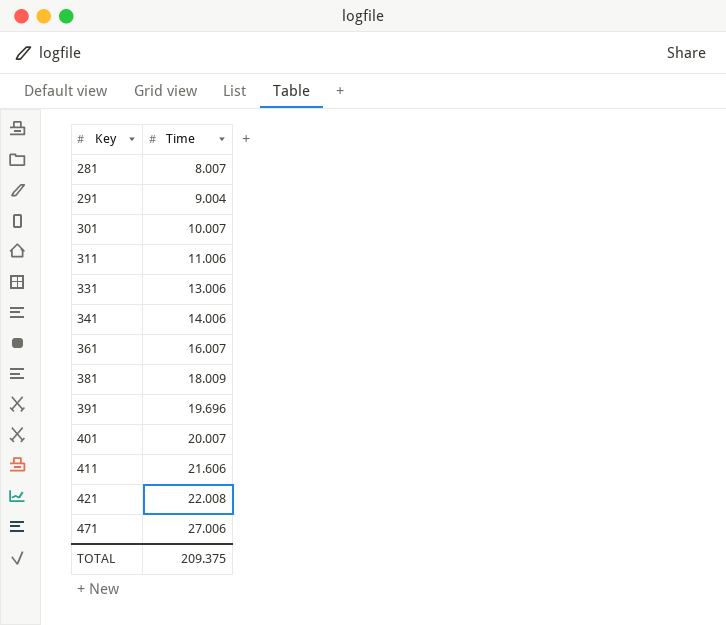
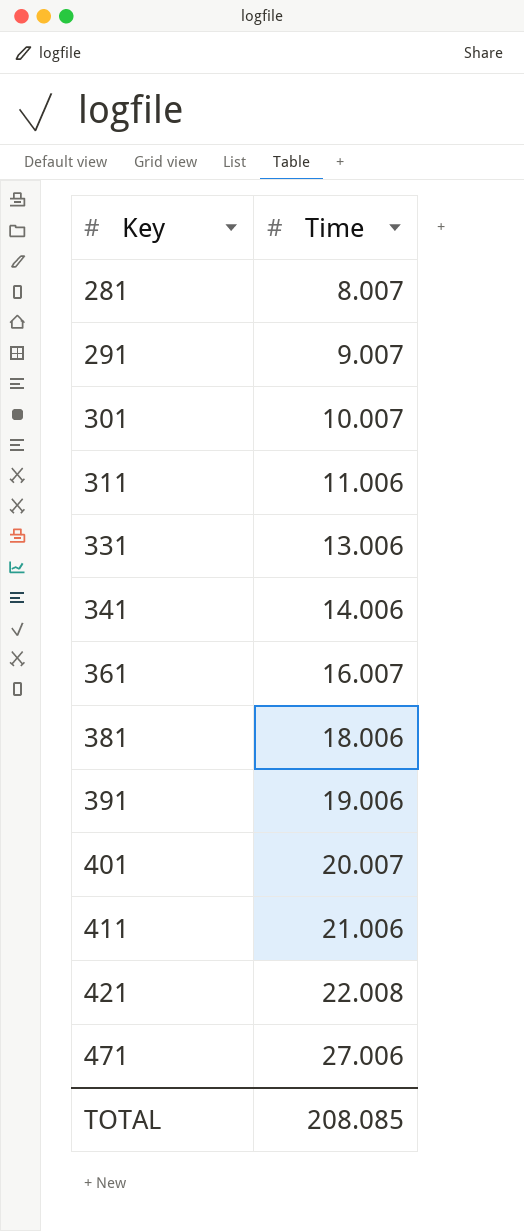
291 | Time: 9.004 -> 9.007
381 | Time: 18.009 -> 18.006
391 | Time: 19.696 -> 19.006
411 | Time: 21.606 -> 21.006
TOTAL | Time: 209.375 -> 208.085

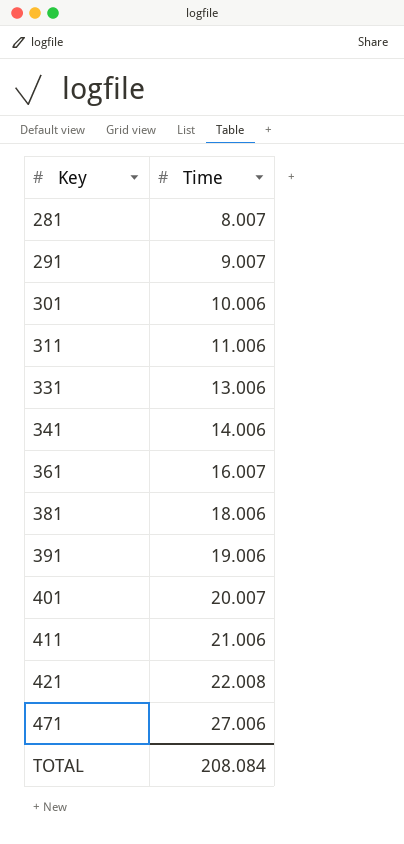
301 | Time: 10.007 -> 10.006
TOTAL | Time: 208.085 -> 208.084

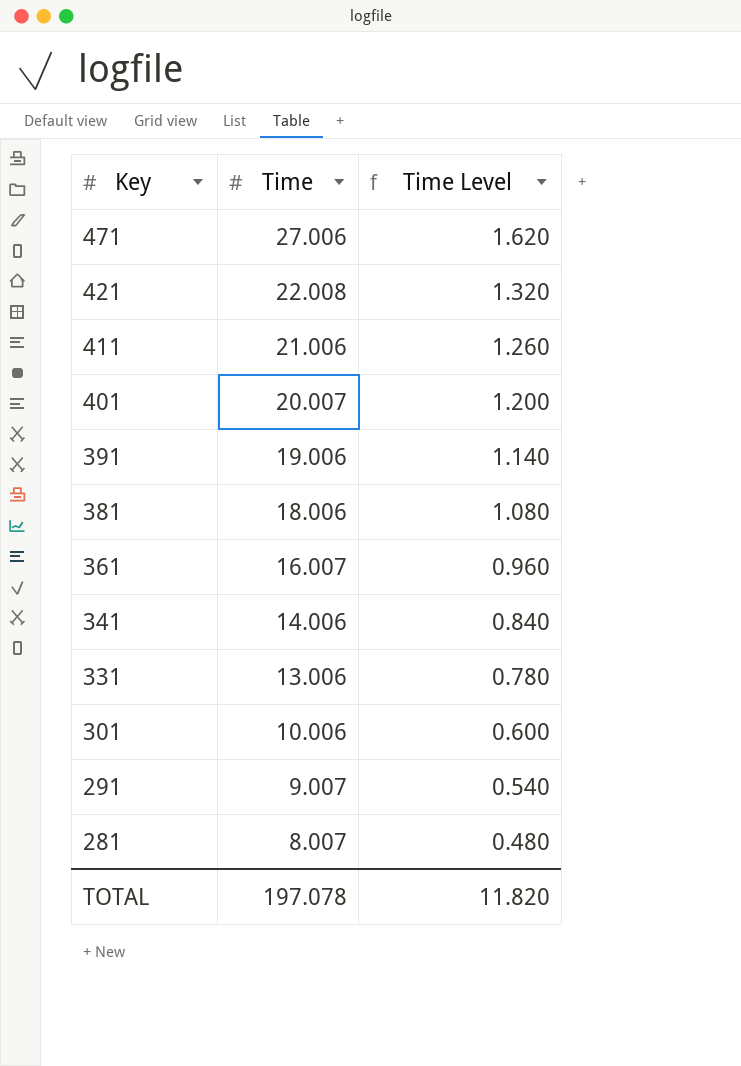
row order: Key ascending -> Key descending
column Time Level | formula: none -> [Time] * 0.06
row 311: 11.006 -> none
TOTAL | Time: 208.084 -> 197.078

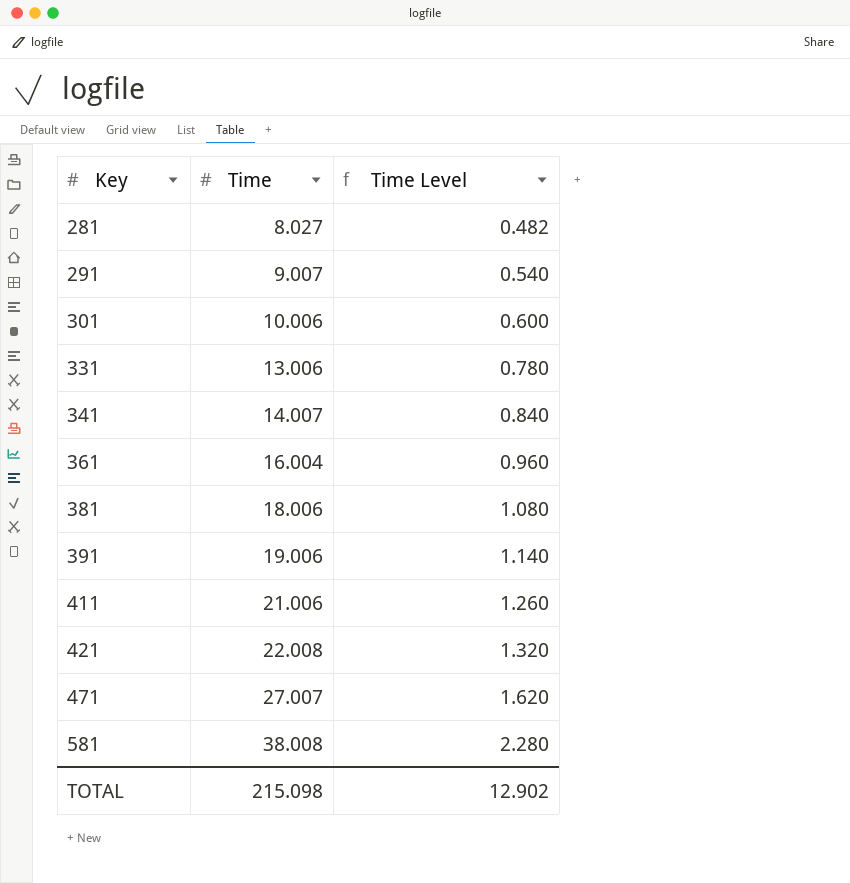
row order: Key descending -> Key ascending
row 401: 20.007 | 1.200 -> none
281 | Time: 8.007 -> 8.027
281 | Time Level: 0.480 -> 0.482
341 | Time: 14.006 -> 14.007
361 | Time: 16.007 -> 16.004
471 | Time: 27.006 -> 27.007
row 581: none -> 38.008 | 2.280
TOTAL | Time: 197.078 -> 215.098
TOTAL | Time Level: 11.820 -> 12.902

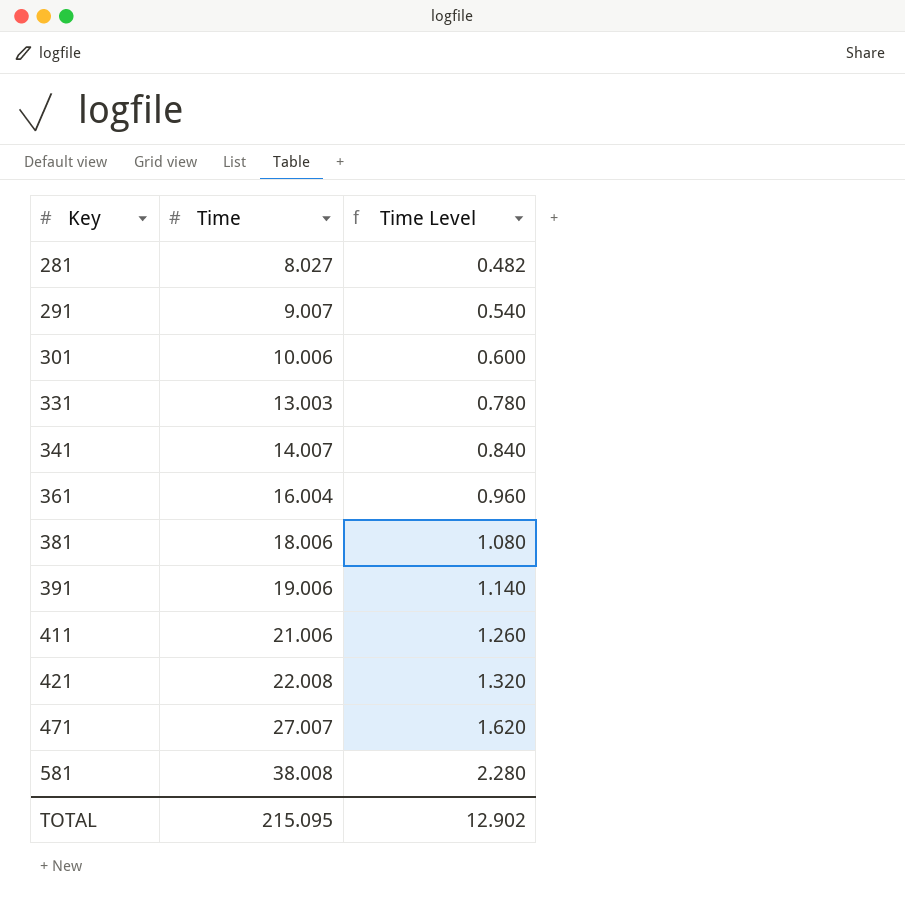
331 | Time: 13.006 -> 13.003
TOTAL | Time: 215.098 -> 215.095

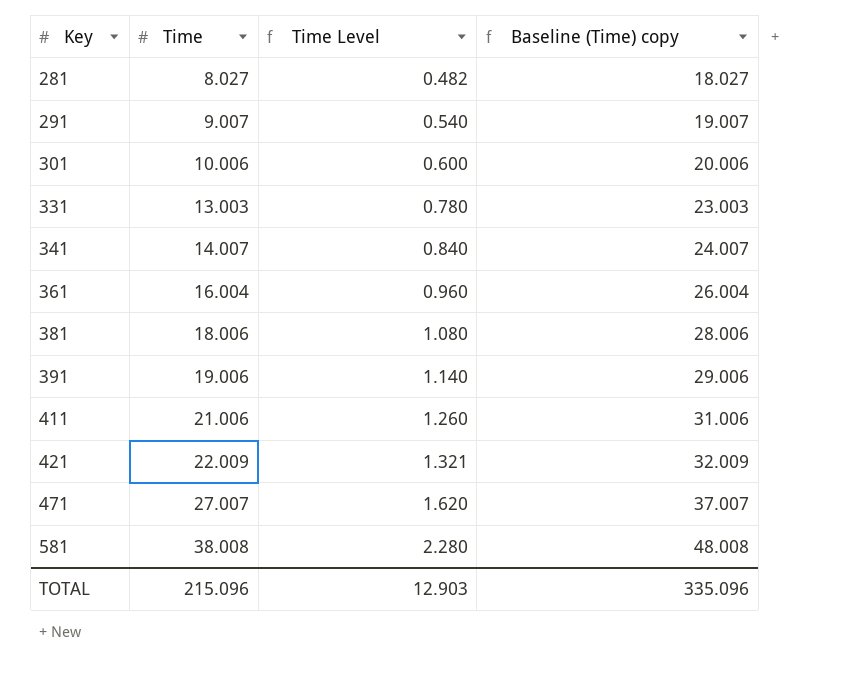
column Baseline (Time) copy | formula: none -> [Time] + 10
421 | Time: 22.008 -> 22.009
421 | Time Level: 1.320 -> 1.321
TOTAL | Time: 215.095 -> 215.096
TOTAL | Time Level: 12.902 -> 12.903

